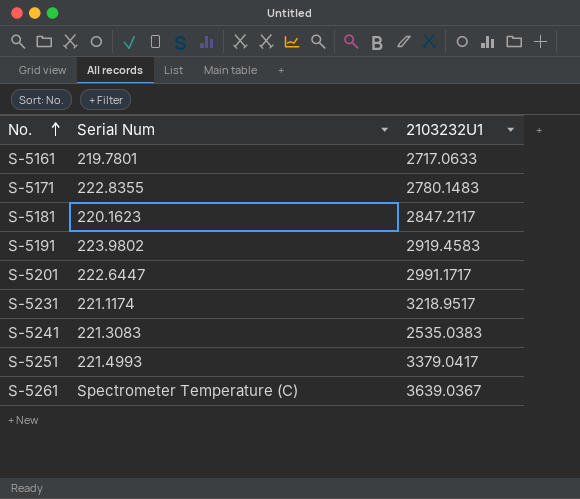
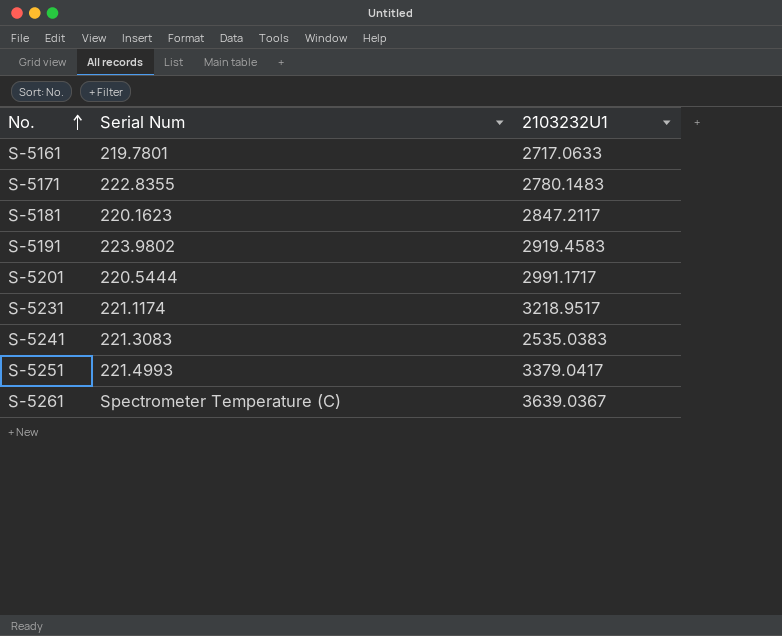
S-5201 | Serial Num: 222.6447 -> 220.5444

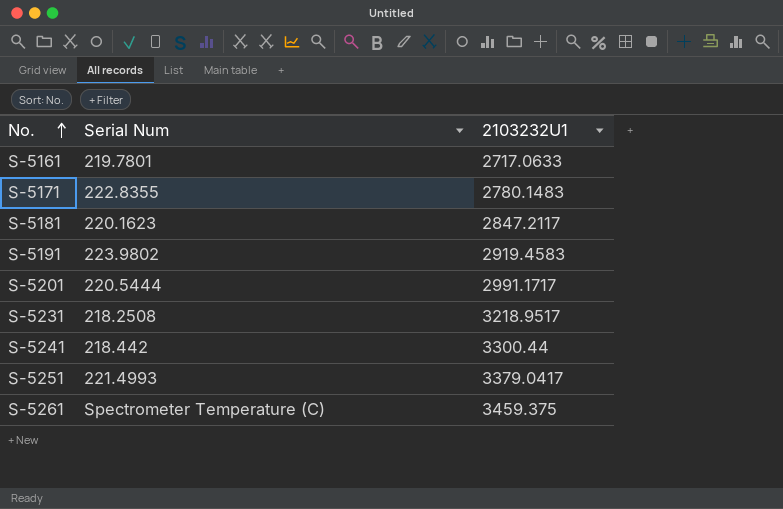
S-5231 | Serial Num: 221.1174 -> 218.2508
S-5241 | Serial Num: 221.3083 -> 218.442
S-5241 | 2103232U1: 2535.0383 -> 3300.44
S-5261 | 2103232U1: 3639.0367 -> 3459.375

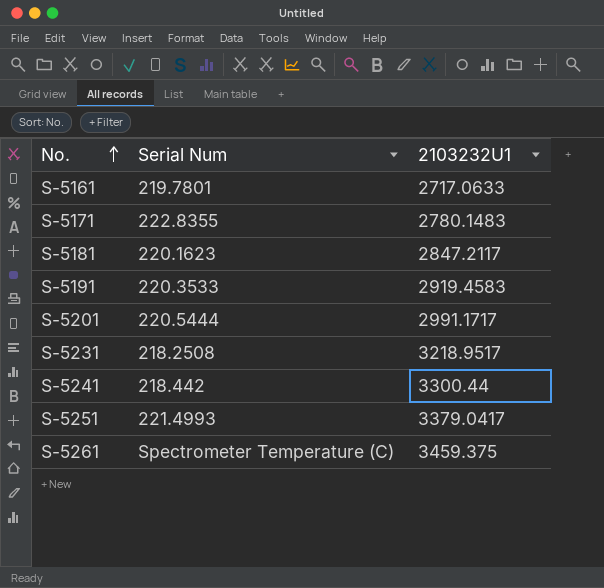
S-5191 | Serial Num: 223.9802 -> 220.3533

